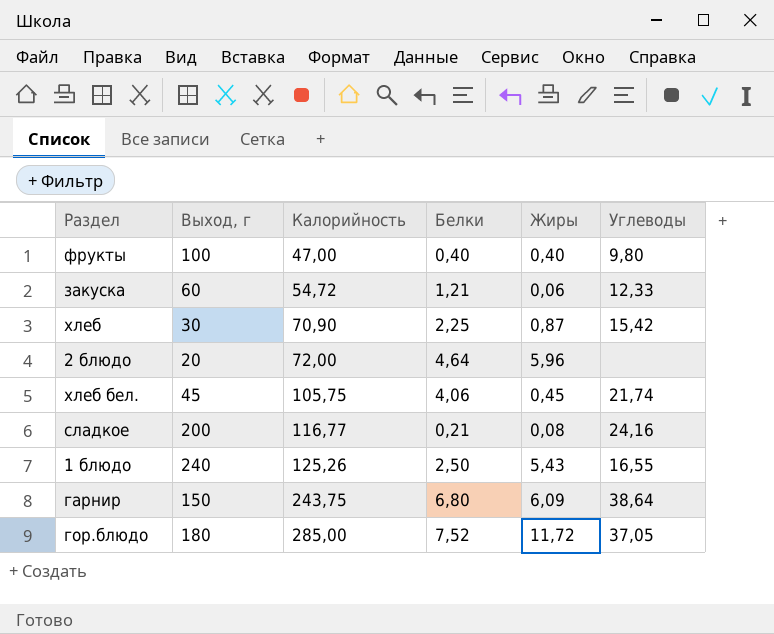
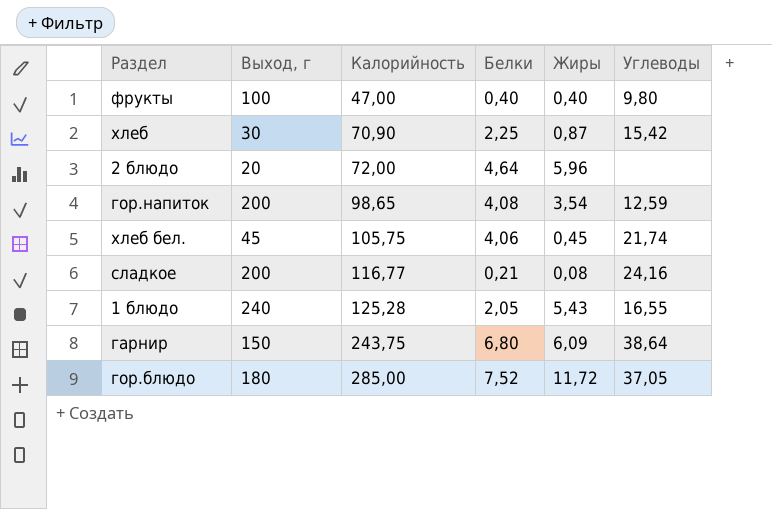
row закуска: 60 | 54,72 | 1,21 | 0,06 | 12,33 -> none
row гор.напиток: none -> 200 | 98,65 | 4,08 | 3,54 | 12,59
1 блюдо | Калорийность: 125,26 -> 125,28
1 блюдо | Белки: 2,50 -> 2,05

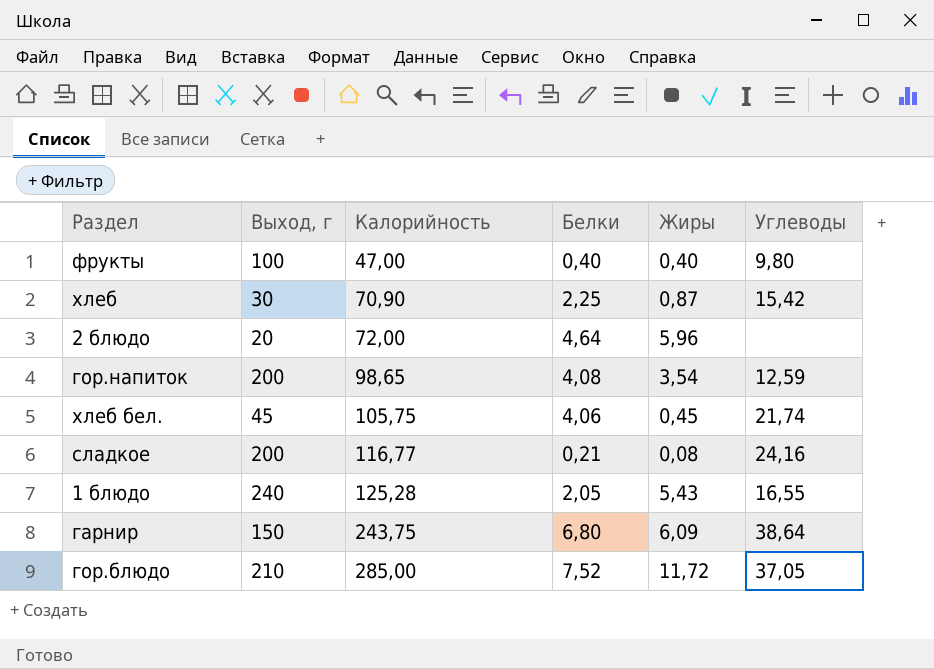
гор.блюдо | Выход, г: 180 -> 210

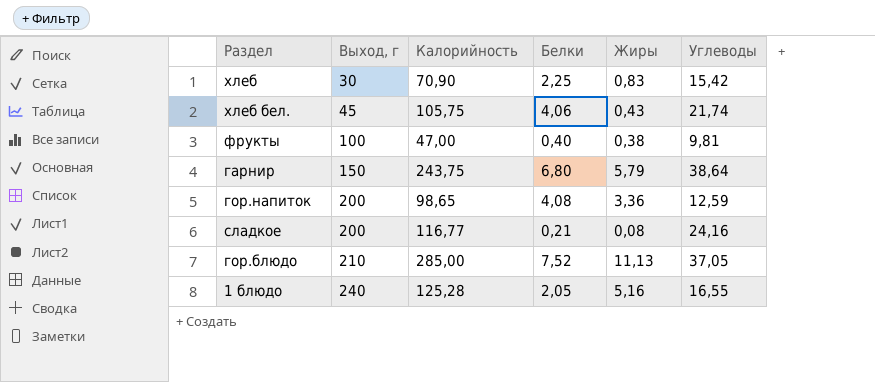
row order: Калорийность ascending -> Выход, г ascending
row 2 блюдо: 20 | 72,00 | 4,64 | 5,96 | none -> none
хлеб | Жиры: 0,87 -> 0,83
хлеб бел. | Жиры: 0,45 -> 0,43
фрукты | Жиры: 0,40 -> 0,38
фрукты | Углеводы: 9,80 -> 9,81
гарнир | Жиры: 6,09 -> 5,79
гор.напиток | Жиры: 3,54 -> 3,36
гор.блюдо | Жиры: 11,72 -> 11,13
1 блюдо | Жиры: 5,43 -> 5,16

